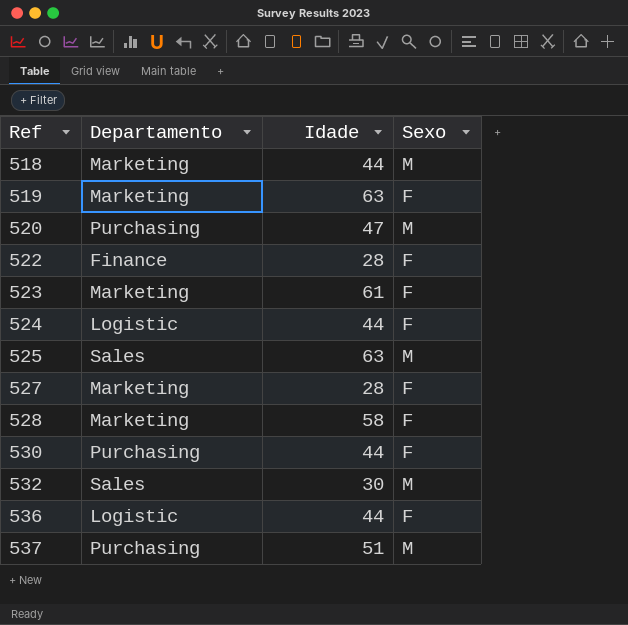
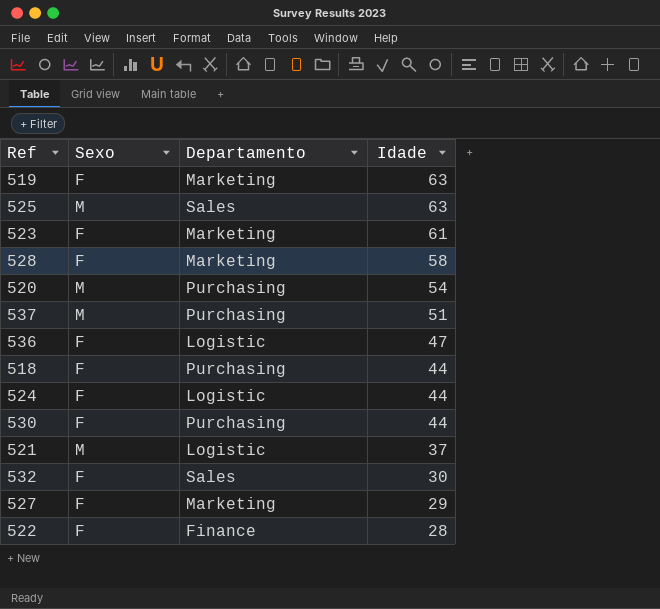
row order: Ref ascending -> Idade descending
column Sexo | position: 4 -> 2
520 | Idade: 47 -> 54
536 | Idade: 44 -> 47
518 | Sexo: M -> F
518 | Departamento: Marketing -> Purchasing
row 521: none -> M | Logistic | 37
532 | Sexo: M -> F
527 | Idade: 28 -> 29

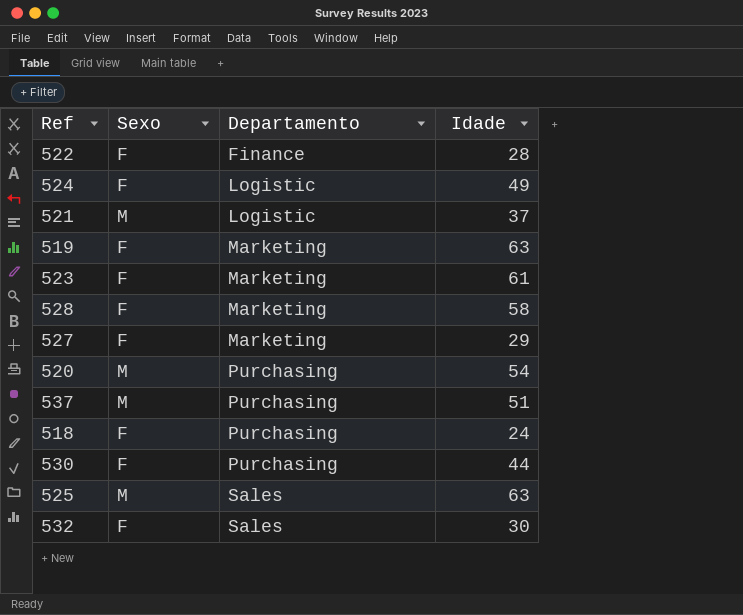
row order: Idade descending -> Departamento ascending
row 536: F | Logistic | 47 -> none
524 | Idade: 44 -> 49
518 | Idade: 44 -> 24

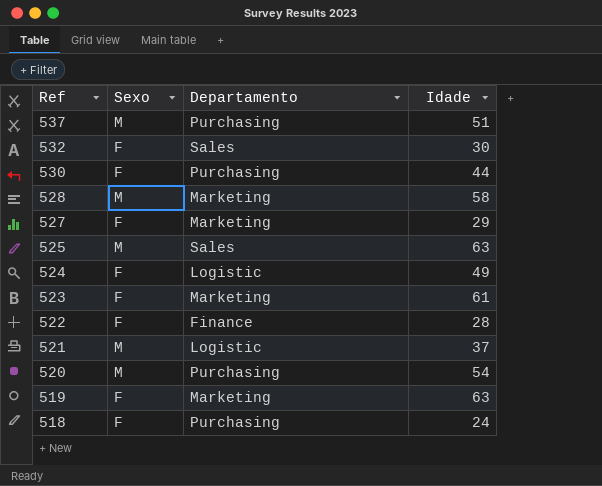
row order: Departamento ascending -> Ref descending
528 | Sexo: F -> M

